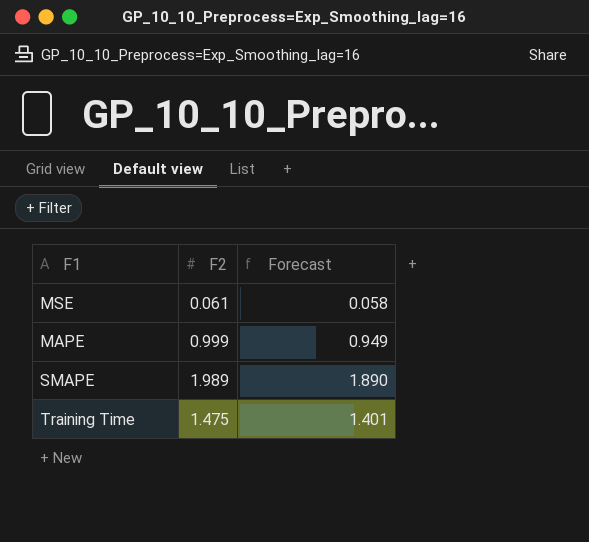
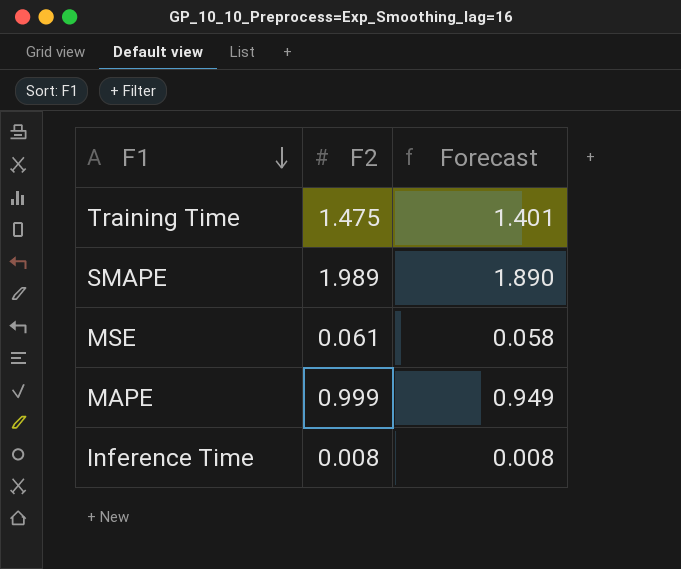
row order: none -> F1 descending
row Inference Time: none -> 0.008 | 0.008

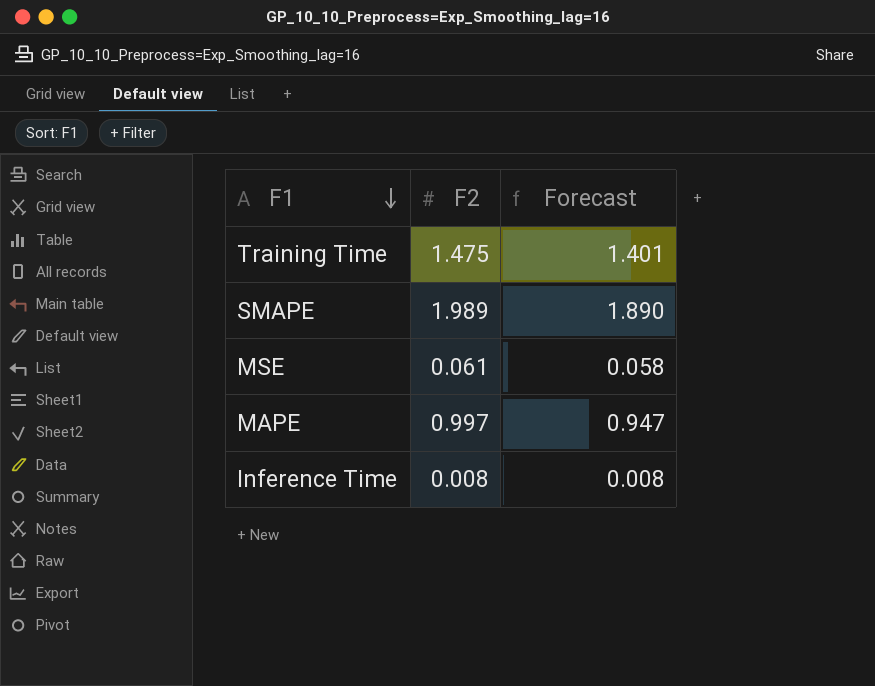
MAPE | F2: 0.999 -> 0.997
MAPE | Forecast: 0.949 -> 0.947

